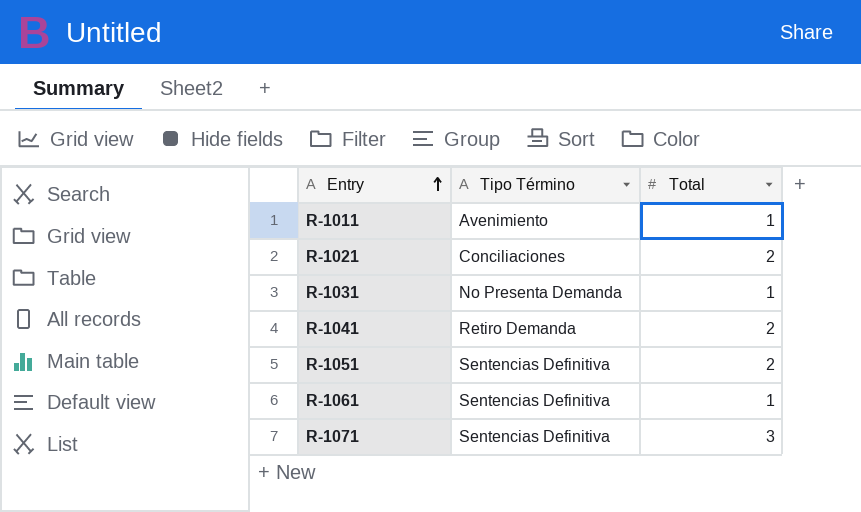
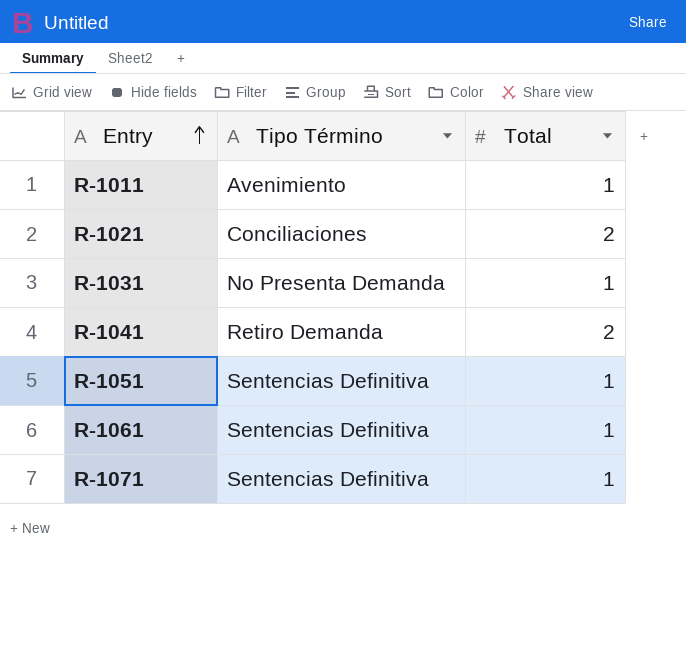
R-1051 | Total: 2 -> 1
R-1071 | Total: 3 -> 1

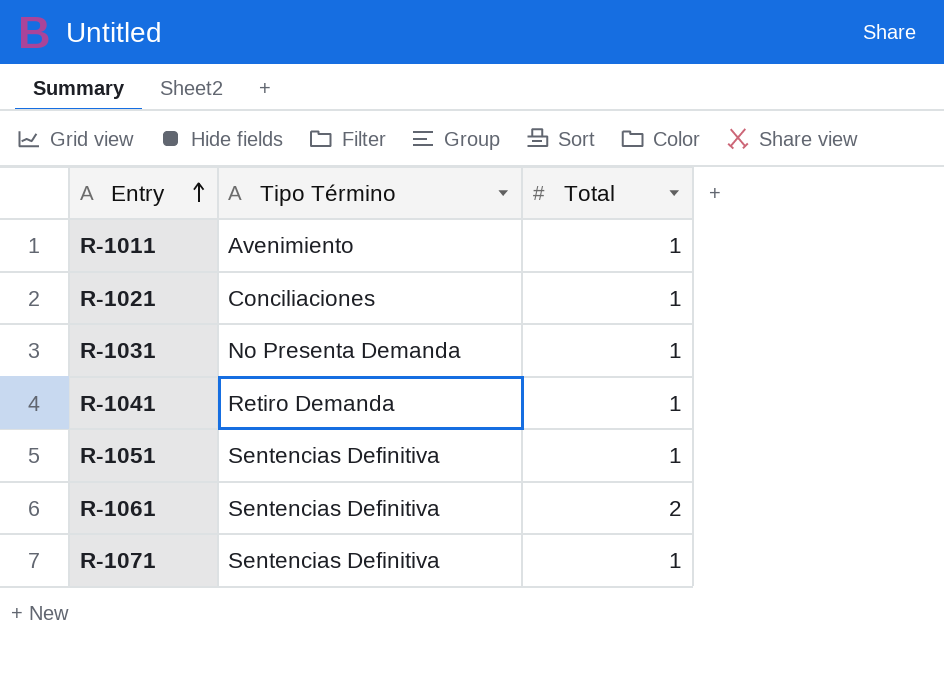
R-1021 | Total: 2 -> 1
R-1041 | Total: 2 -> 1
R-1061 | Total: 1 -> 2

